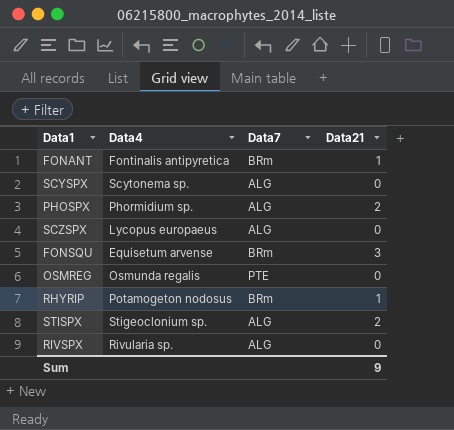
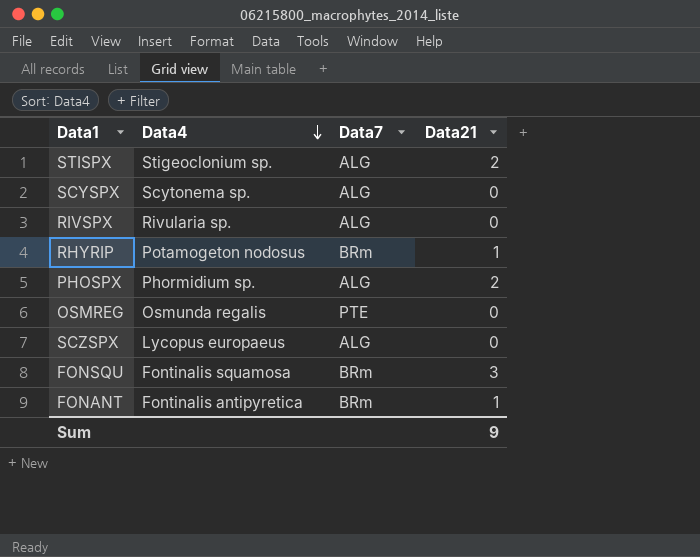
row order: none -> Data4 descending
FONSQU | Data4: Equisetum arvense -> Fontinalis squamosa

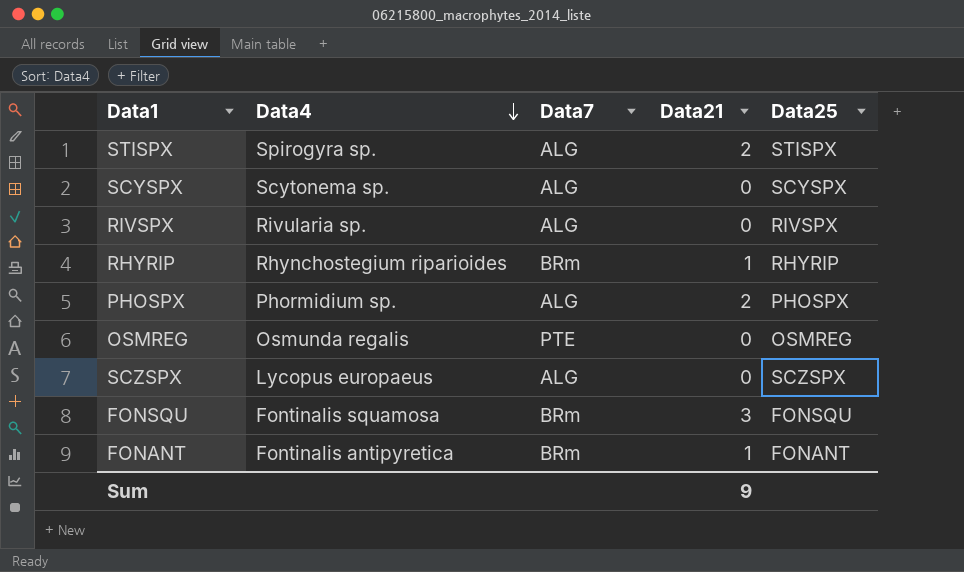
column Data25 | position: none -> 5
STISPX | Data4: Stigeoclonium sp. -> Spirogyra sp.
RHYRIP | Data4: Potamogeton nodosus -> Rhynchostegium riparioides

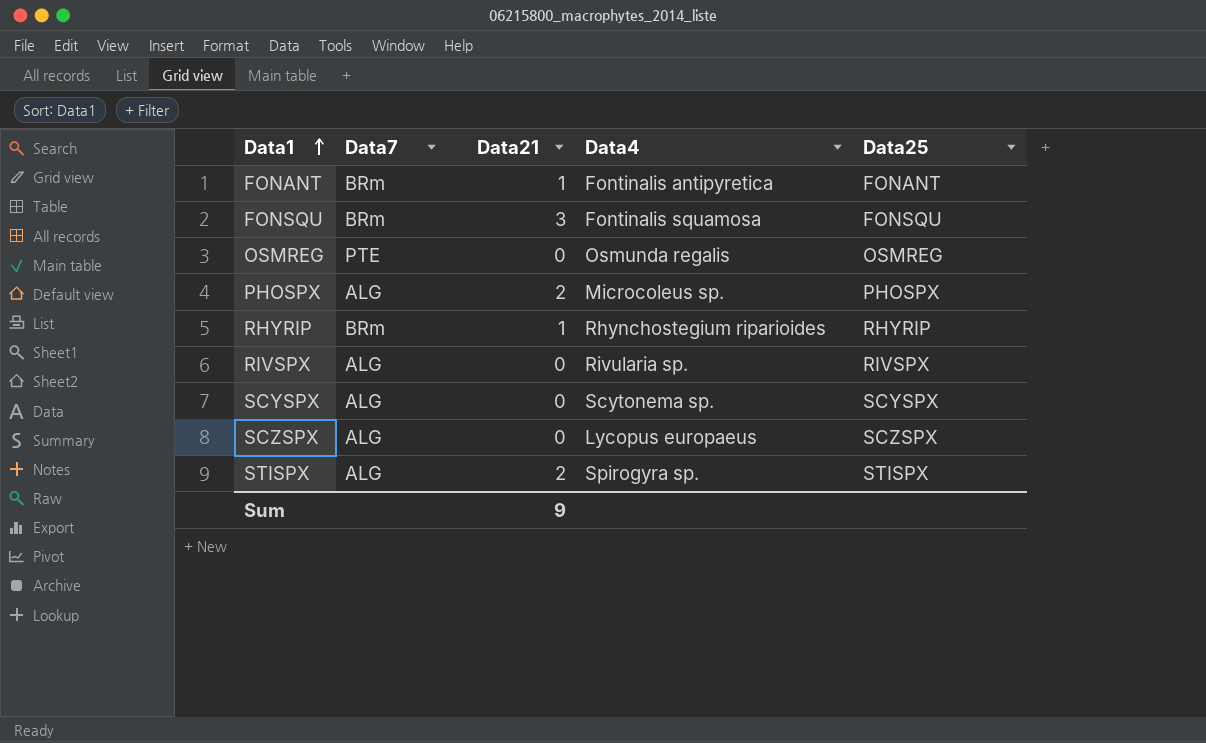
row order: Data4 descending -> Data1 ascending
column Data4 | position: 2 -> 4
PHOSPX | Data4: Phormidium sp. -> Microcoleus sp.

